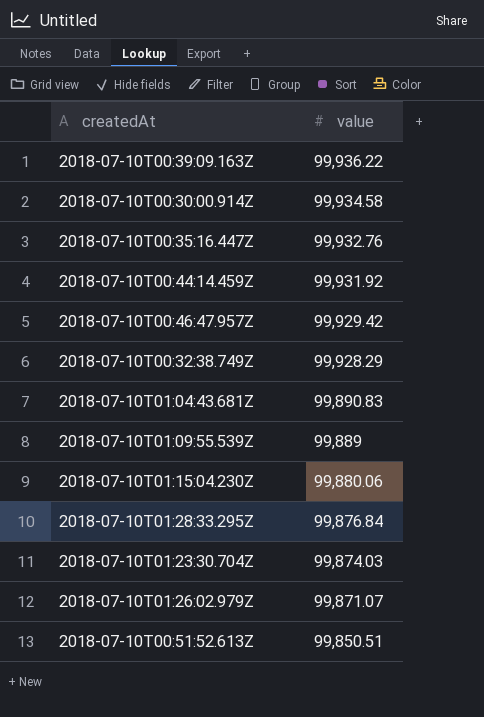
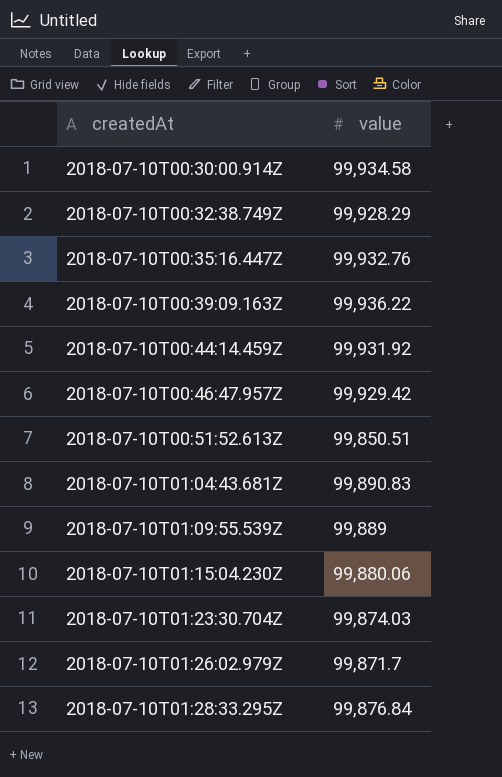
row order: value descending -> createdAt ascending
2018-07-10T01:26:02.979Z | value: 99,871.07 -> 99,871.7

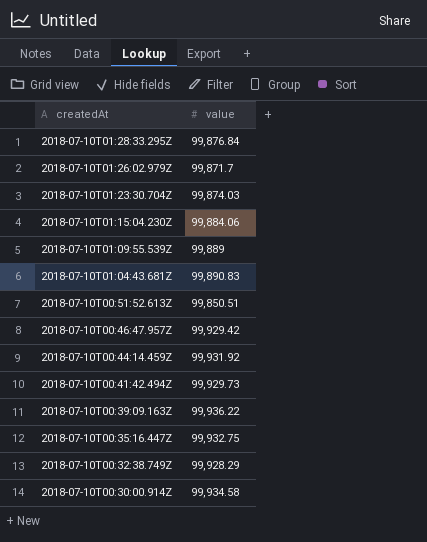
row order: createdAt ascending -> createdAt descending
2018-07-10T01:15:04.230Z | value: 99,880.06 -> 99,884.06
row 2018-07-10T00:41:42.494Z: none -> 99,929.73
2018-07-10T00:35:16.447Z | value: 99,932.76 -> 99,932.75

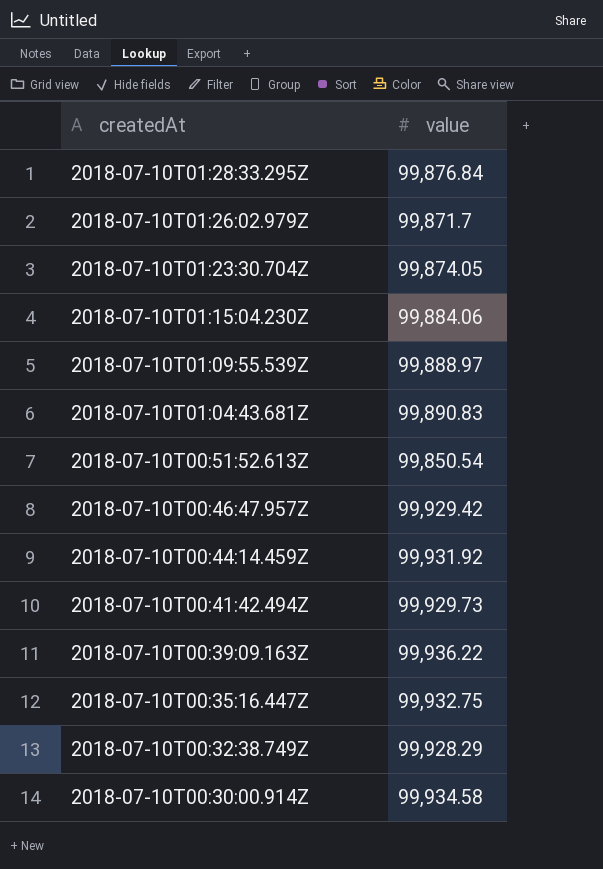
2018-07-10T01:23:30.704Z | value: 99,874.03 -> 99,874.05
2018-07-10T01:09:55.539Z | value: 99,889 -> 99,888.97
2018-07-10T00:51:52.613Z | value: 99,850.51 -> 99,850.54

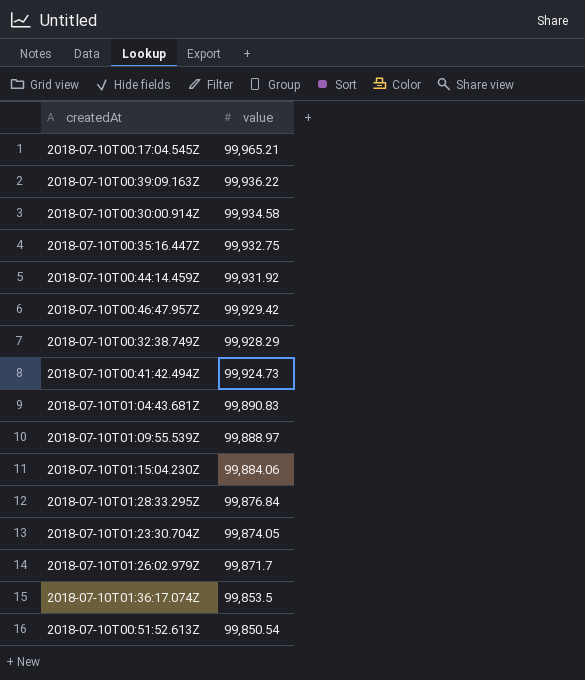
row order: createdAt descending -> value descending
row 2018-07-10T00:17:04.545Z: none -> 99,965.21
2018-07-10T00:41:42.494Z | value: 99,929.73 -> 99,924.73
row 2018-07-10T01:36:17.074Z: none -> 99,853.5

